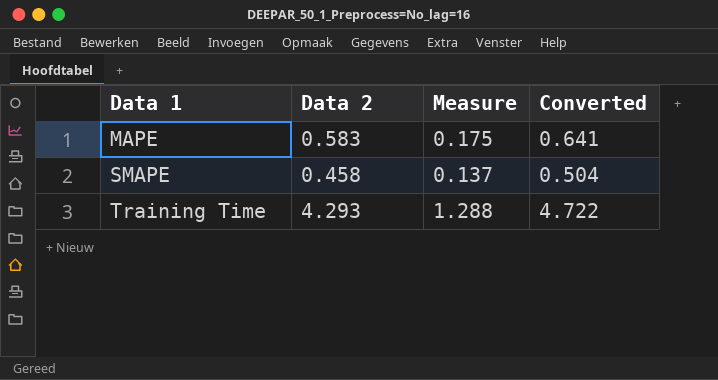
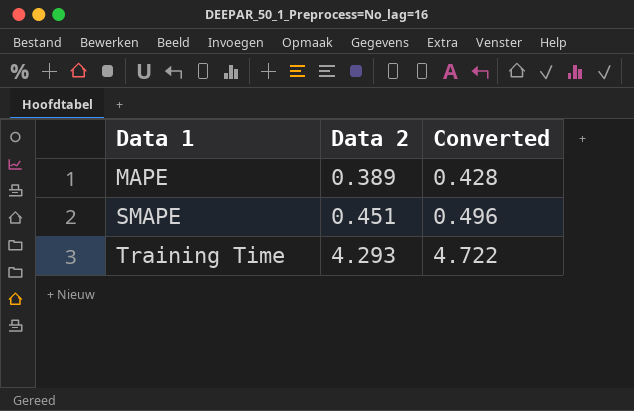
column Measure | formula: [Data 2] * 0.3 -> none
MAPE | Data 2: 0.583 -> 0.389
MAPE | Converted: 0.641 -> 0.428
SMAPE | Data 2: 0.458 -> 0.451
SMAPE | Converted: 0.504 -> 0.496

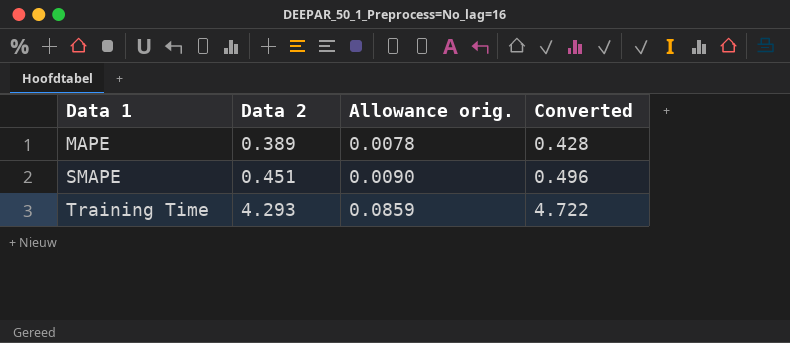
column Allowance orig. | formula: none -> [Data 2] * 0.02

